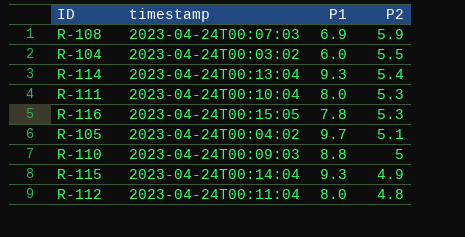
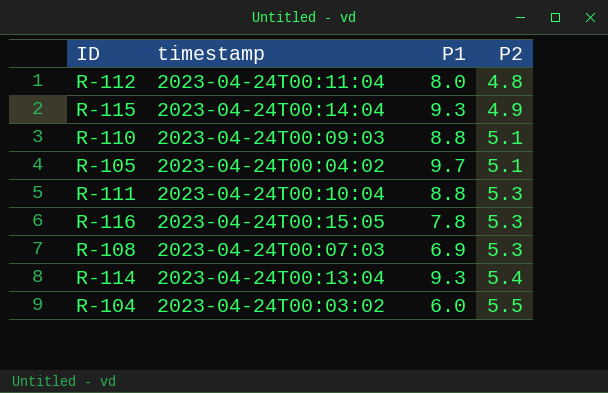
row order: P2 descending -> P2 ascending
R-110 | P2: 5 -> 5.1
R-111 | P1: 8.0 -> 8.8
R-108 | P2: 5.9 -> 5.3

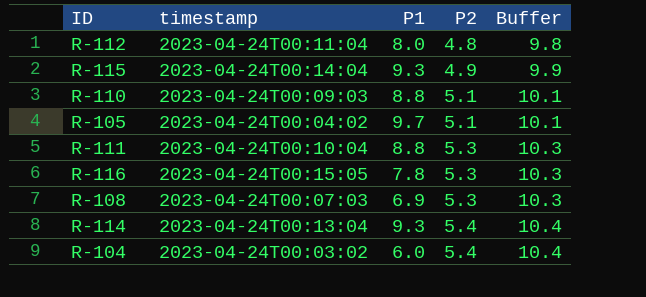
column Buffer | formula: none -> [P2] + 5
R-104 | P2: 5.5 -> 5.4

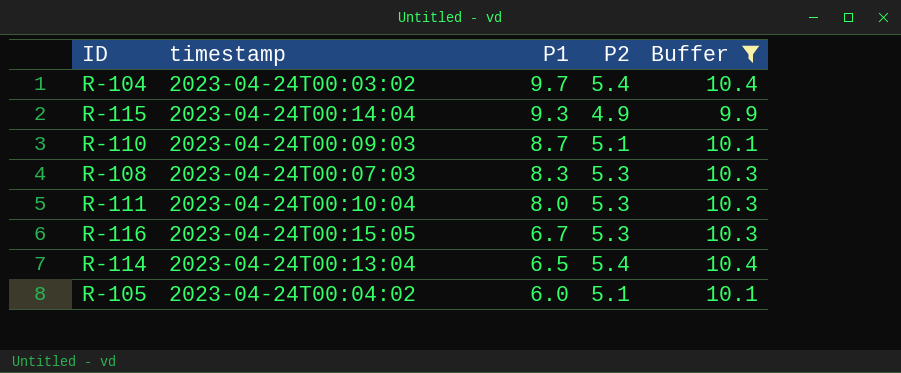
filter: none -> Buffer != 9.8
row order: P2 ascending -> P1 descending
R-104 | P1: 6.0 -> 9.7
R-110 | P1: 8.8 -> 8.7
R-108 | P1: 6.9 -> 8.3
R-111 | P1: 8.8 -> 8.0
R-116 | P1: 7.8 -> 6.7
R-114 | P1: 9.3 -> 6.5
R-105 | P1: 9.7 -> 6.0

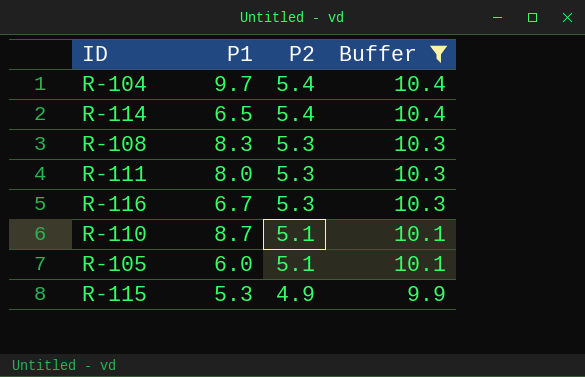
row order: P1 descending -> P2 descending
column timestamp | position: 2 -> none
R-115 | P1: 9.3 -> 5.3

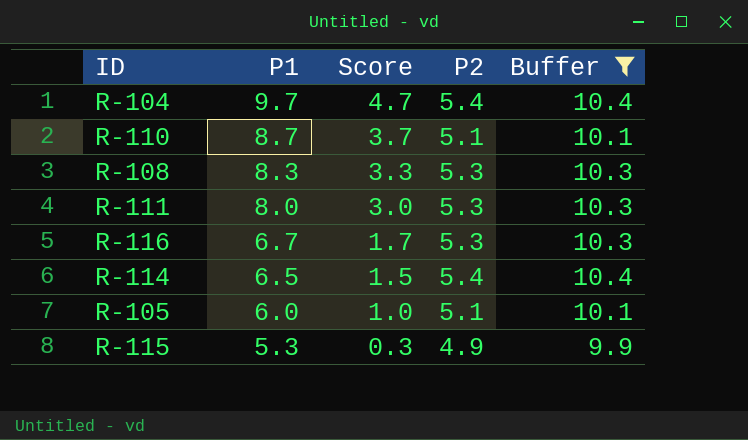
row order: P2 descending -> P1 descending
column Score | formula: none -> [P1] - 5

